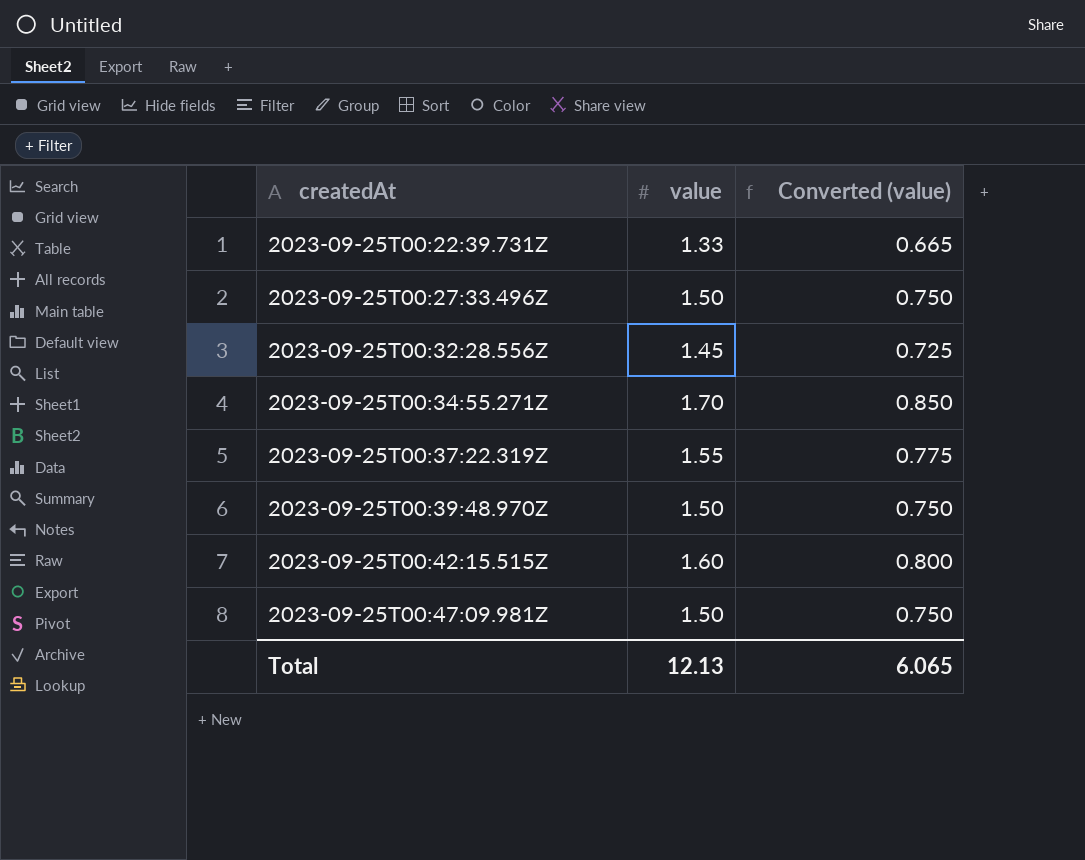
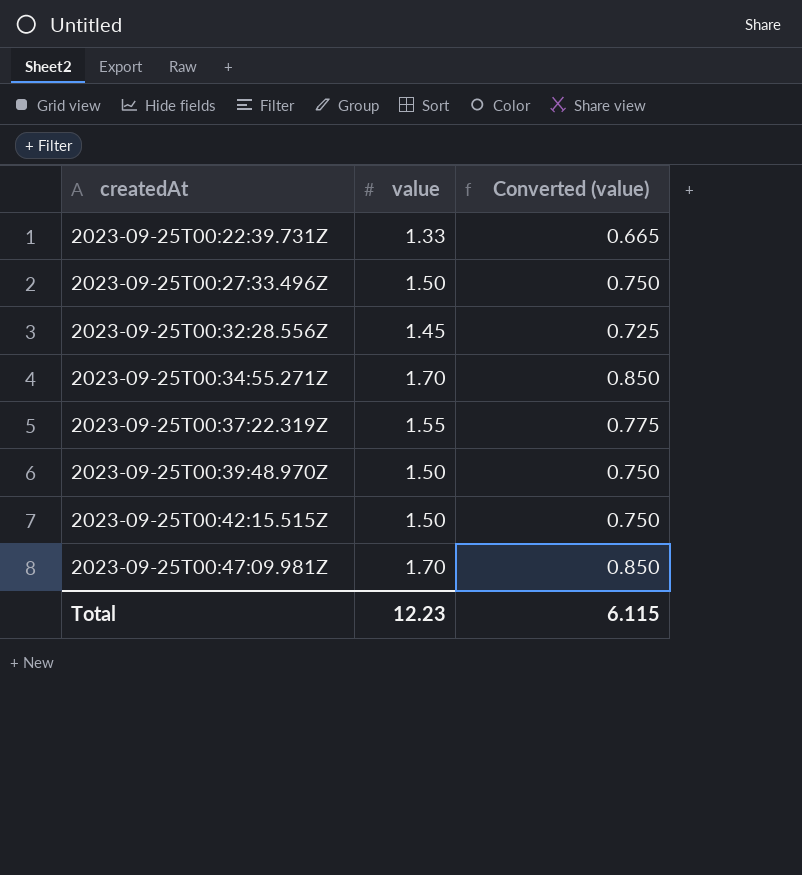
2023-09-25T00:42:15.515Z | value: 1.60 -> 1.50
2023-09-25T00:42:15.515Z | Converted (value): 0.800 -> 0.750
2023-09-25T00:47:09.981Z | value: 1.50 -> 1.70
2023-09-25T00:47:09.981Z | Converted (value): 0.750 -> 0.850
Total | value: 12.13 -> 12.23
Total | Converted (value): 6.065 -> 6.115

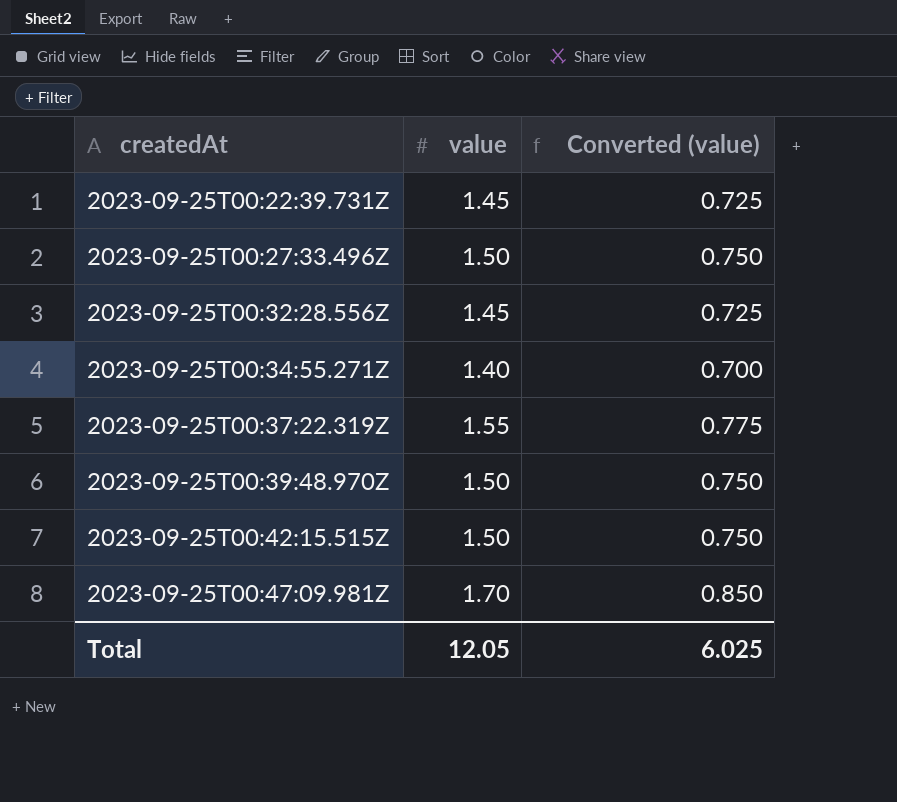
2023-09-25T00:22:39.731Z | value: 1.33 -> 1.45
2023-09-25T00:22:39.731Z | Converted (value): 0.665 -> 0.725
2023-09-25T00:34:55.271Z | value: 1.70 -> 1.40
2023-09-25T00:34:55.271Z | Converted (value): 0.850 -> 0.700
Total | value: 12.23 -> 12.05
Total | Converted (value): 6.115 -> 6.025

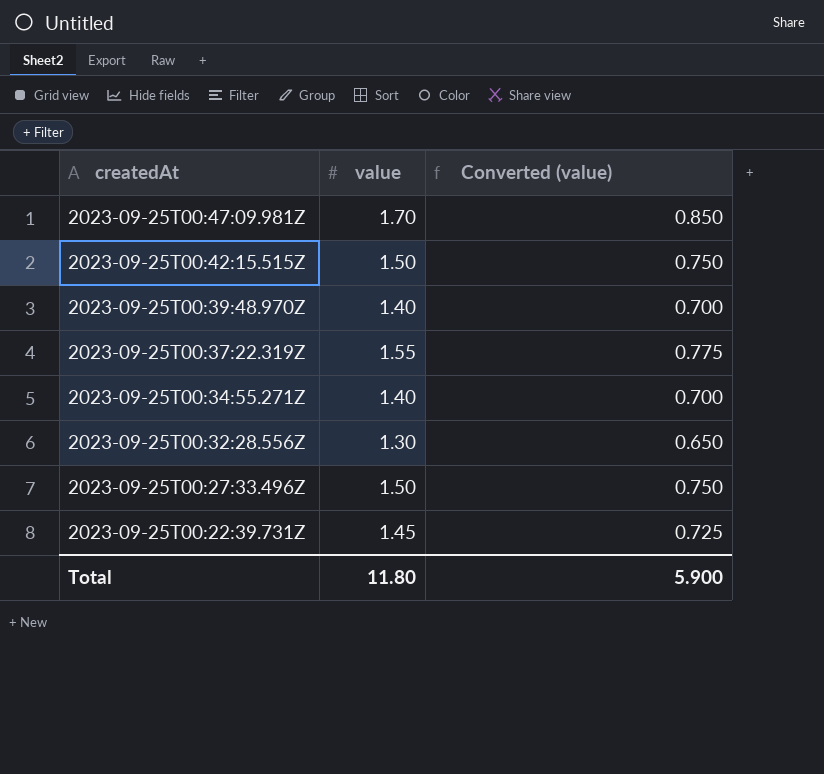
row order: createdAt ascending -> createdAt descending
2023-09-25T00:39:48.970Z | value: 1.50 -> 1.40
2023-09-25T00:39:48.970Z | Converted (value): 0.750 -> 0.700
2023-09-25T00:32:28.556Z | value: 1.45 -> 1.30
2023-09-25T00:32:28.556Z | Converted (value): 0.725 -> 0.650
Total | value: 12.05 -> 11.80
Total | Converted (value): 6.025 -> 5.900

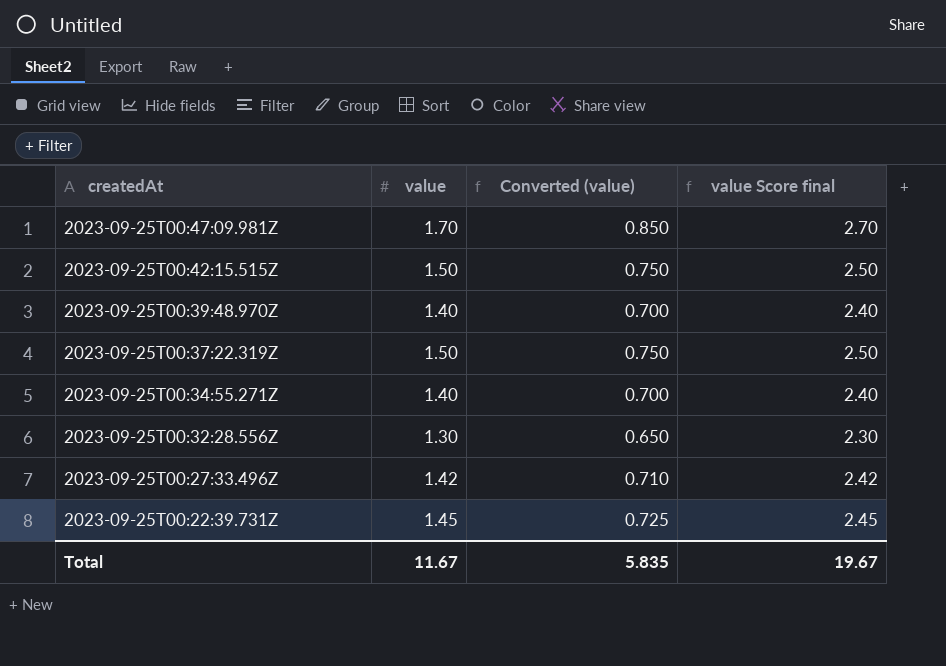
column value Score final | formula: none -> [value] + 1
2023-09-25T00:37:22.319Z | value: 1.55 -> 1.50
2023-09-25T00:37:22.319Z | Converted (value): 0.775 -> 0.750
2023-09-25T00:27:33.496Z | value: 1.50 -> 1.42
2023-09-25T00:27:33.496Z | Converted (value): 0.750 -> 0.710
Total | value: 11.80 -> 11.67
Total | Converted (value): 5.900 -> 5.835

